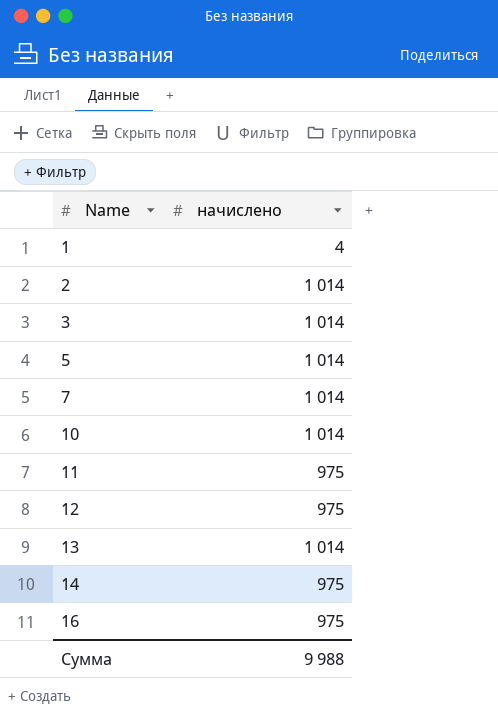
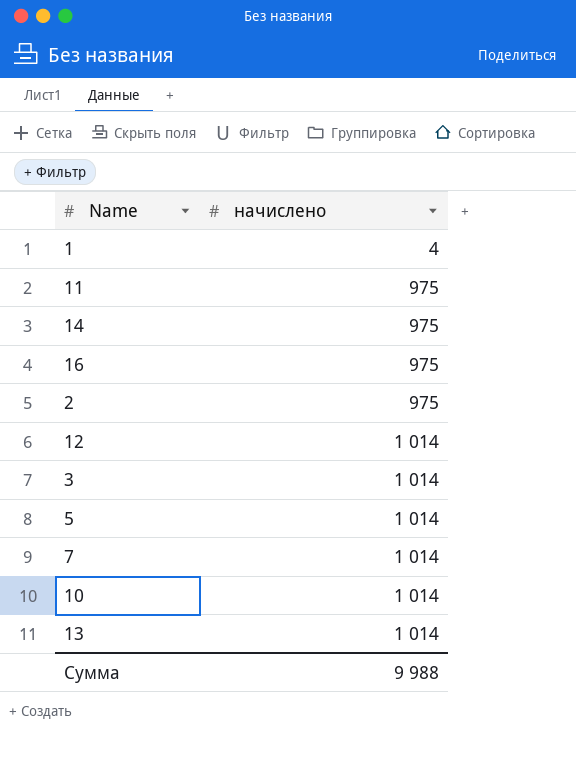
row order: Name ascending -> начислено ascending
2 | начислено: 1 014 -> 975
12 | начислено: 975 -> 1 014

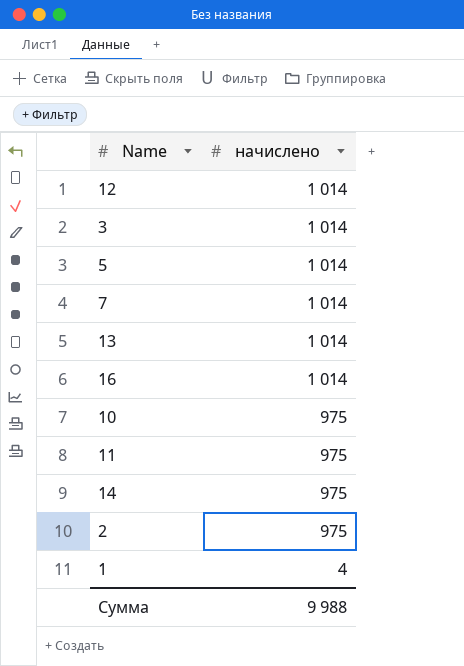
row order: начислено ascending -> начислено descending
16 | начислено: 975 -> 1 014
10 | начислено: 1 014 -> 975

